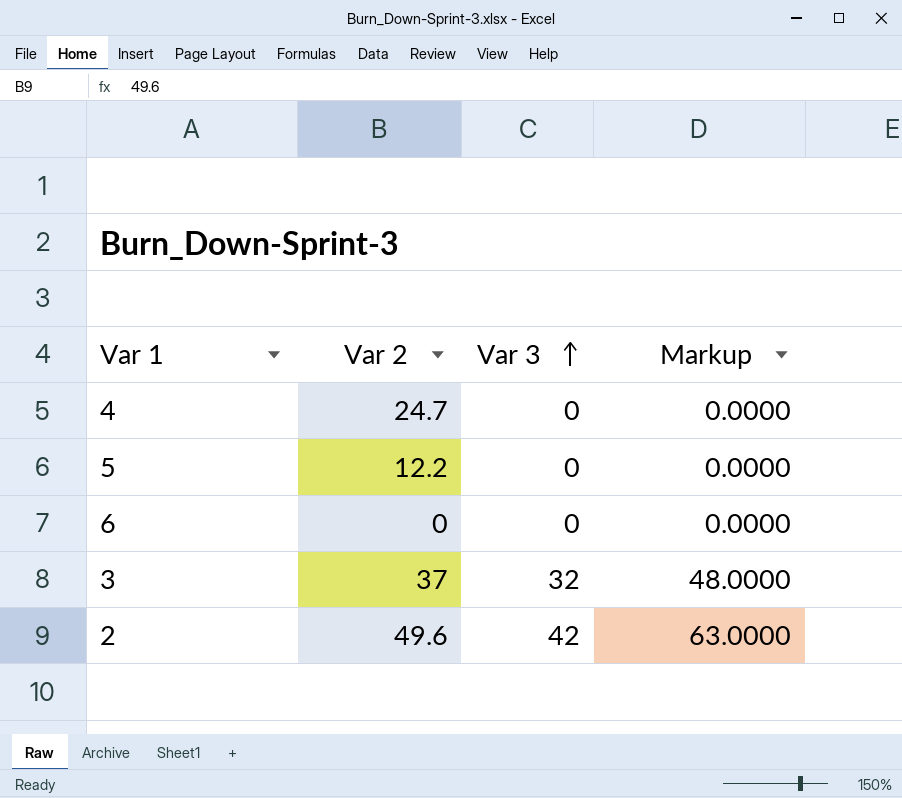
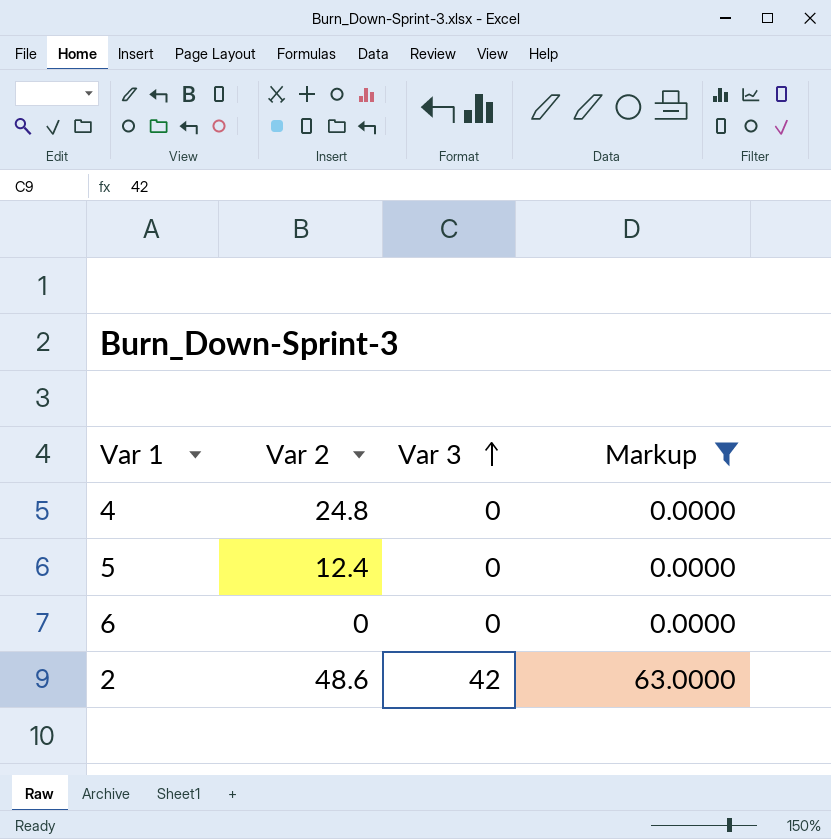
filter: none -> Markup != 48.0000
4 | Var 2: 24.7 -> 24.8
5 | Var 2: 12.2 -> 12.4
2 | Var 2: 49.6 -> 48.6

